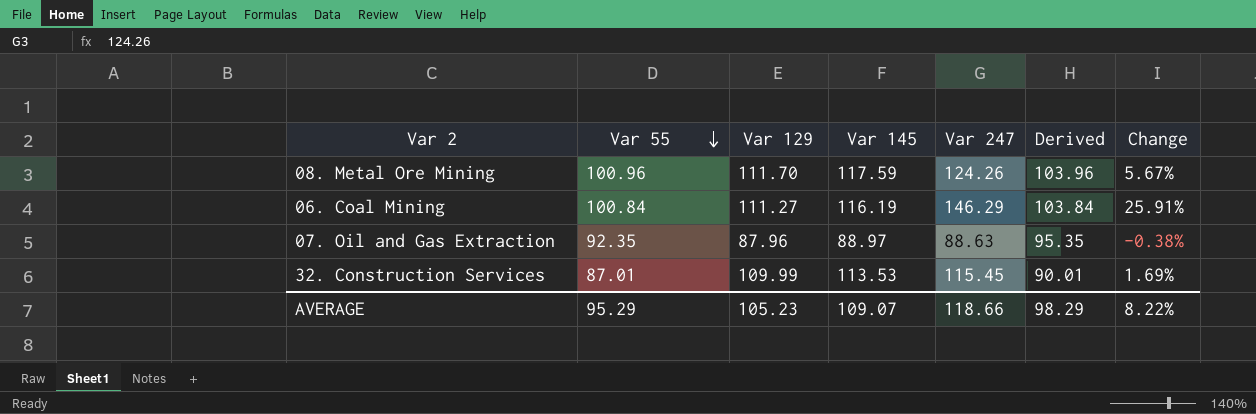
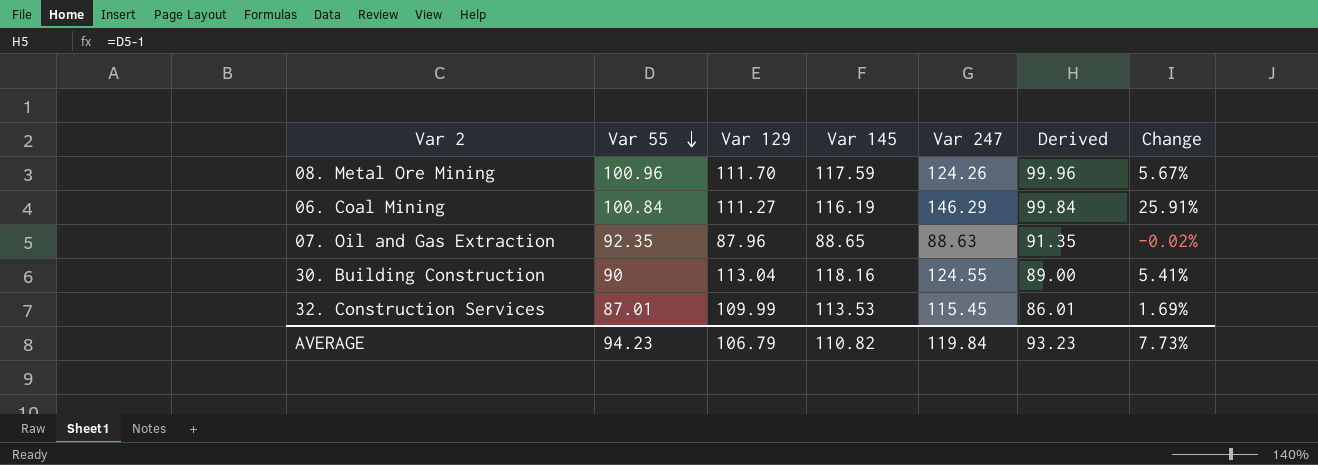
column Derived | formula: [Var 55] + 3 -> [Var 55] - 1
07. Oil and Gas Extraction | Var 145: 88.97 -> 88.65
07. Oil and Gas Extraction | Change: -0.38% -> -0.02%
row 30. Building Construction: none -> 90 | 113.04 | 118.16 | 124.55 | 89.00 | 5.41%
AVERAGE | Var 55: 95.29 -> 94.23
AVERAGE | Var 129: 105.23 -> 106.79
AVERAGE | Var 145: 109.07 -> 110.82
AVERAGE | Var 247: 118.66 -> 119.84
AVERAGE | Derived: 98.29 -> 93.23
AVERAGE | Change: 8.22% -> 7.73%

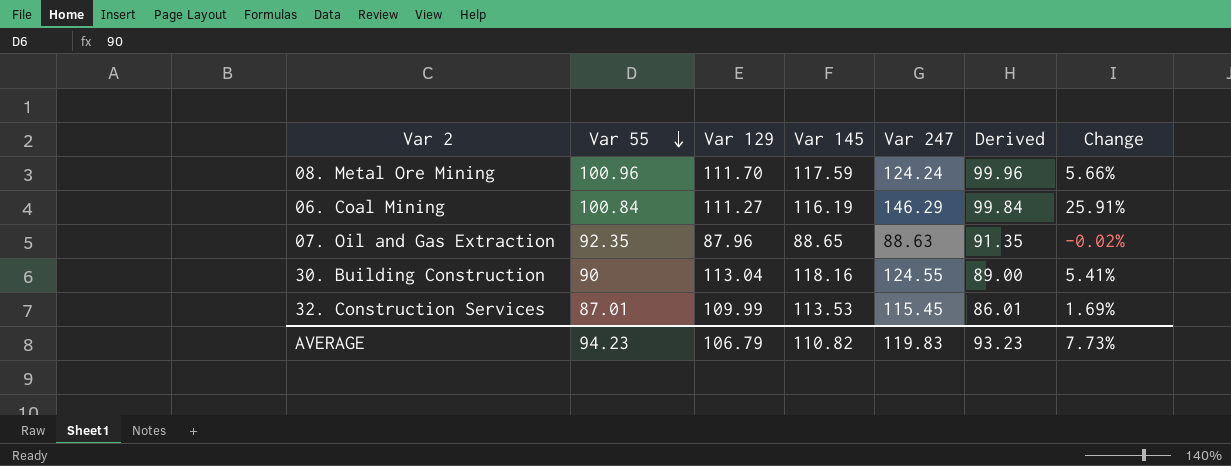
08. Metal Ore Mining | Var 247: 124.26 -> 124.24
08. Metal Ore Mining | Change: 5.67% -> 5.66%
AVERAGE | Var 247: 119.84 -> 119.83

